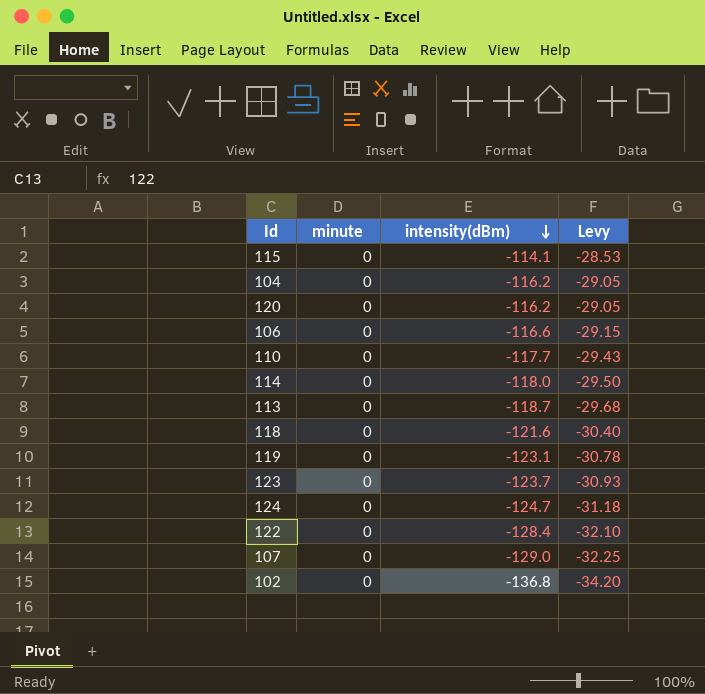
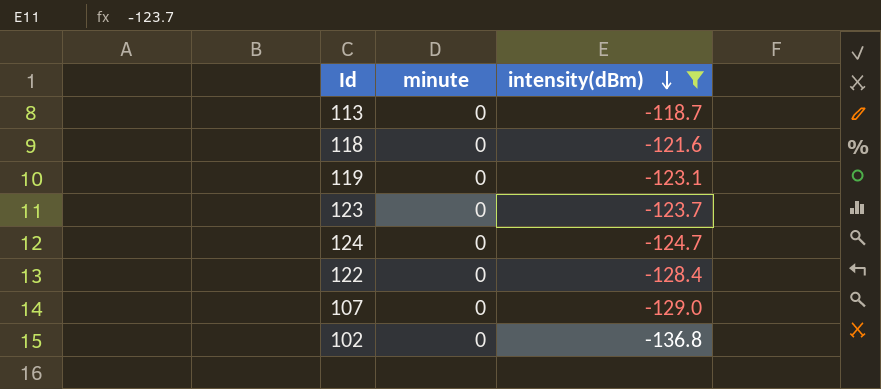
filter: none -> intensity(dBm) <= -118.7
column Levy | formula: [intensity(dBm)] * 0.25 -> none

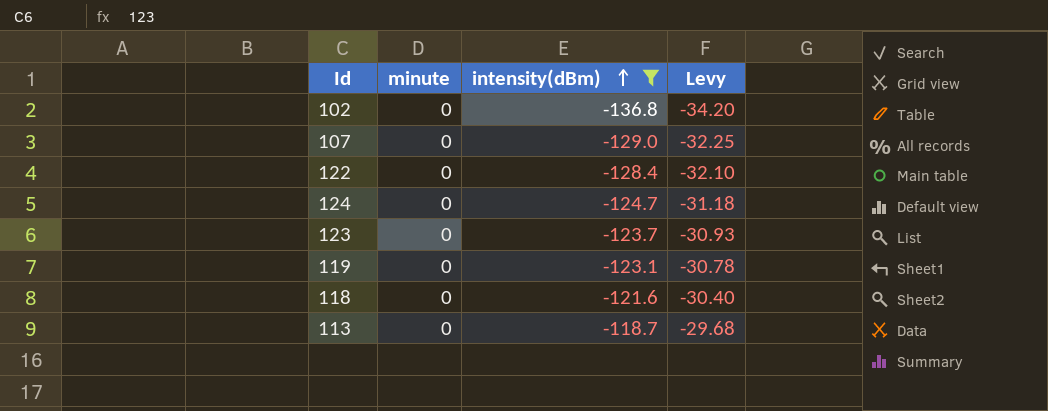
row order: intensity(dBm) descending -> intensity(dBm) ascending
column Levy | formula: none -> [intensity(dBm)] * 0.25

